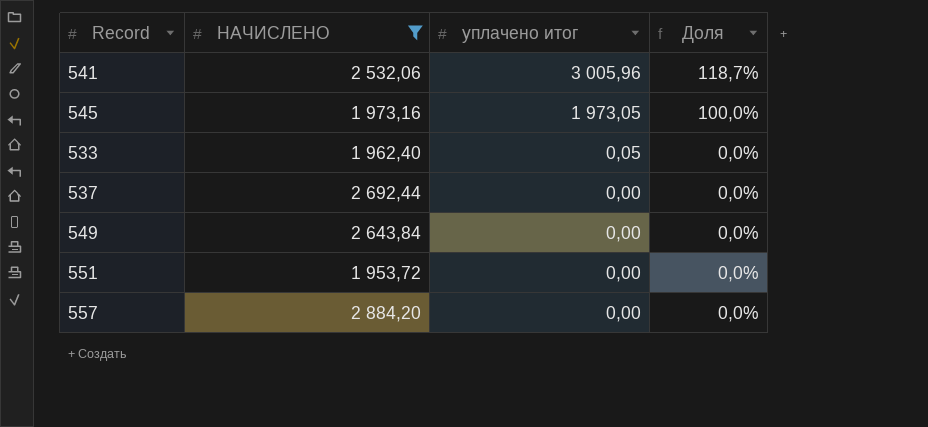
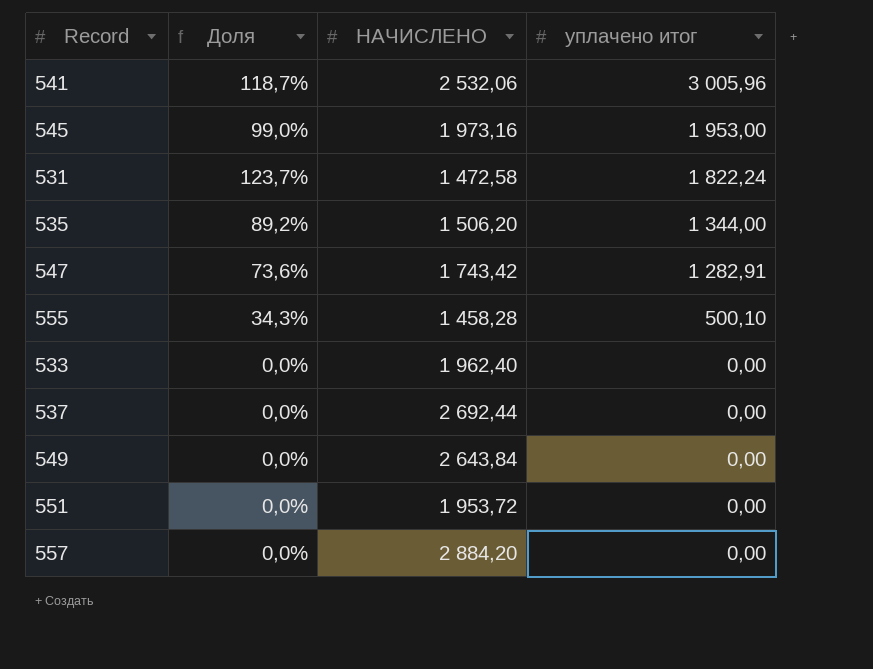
filter: НАЧИСЛЕНО >= 1 953,72 -> none
column Доля | position: 4 -> 2
545 | Доля: 100,0% -> 99,0%
545 | уплачено итог: 1 973,05 -> 1 953,00
533 | уплачено итог: 0,05 -> 0,00

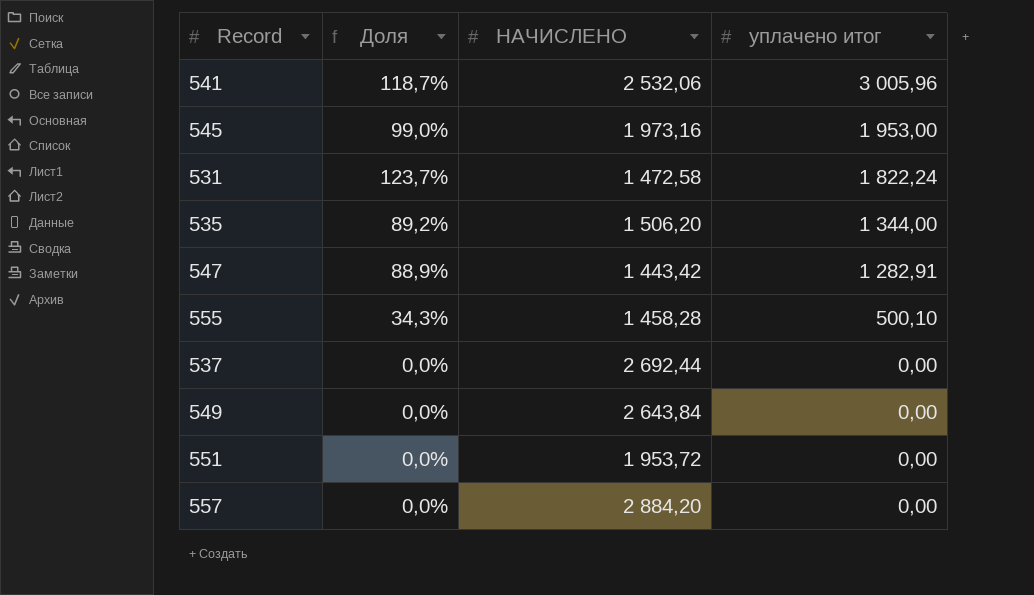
row 533: 0,0% | 1 962,40 | 0,00 -> none
547 | Доля: 73,6% -> 88,9%
547 | НАЧИСЛЕНО: 1 743,42 -> 1 443,42

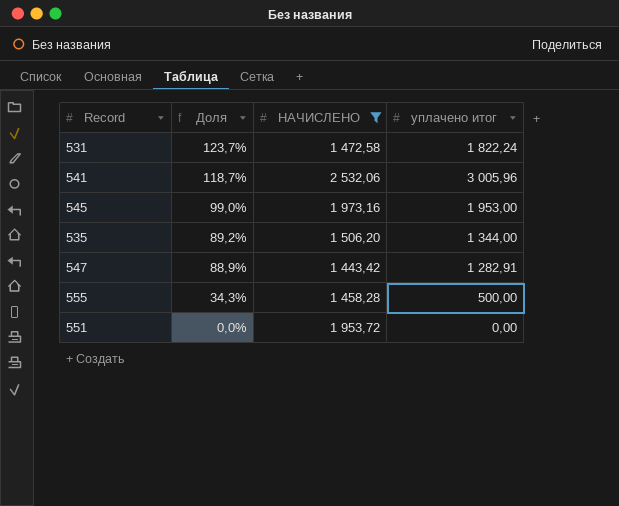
filter: none -> НАЧИСЛЕНО <= 2 532,06
row order: уплачено итог descending -> Доля descending
555 | уплачено итог: 500,10 -> 500,00

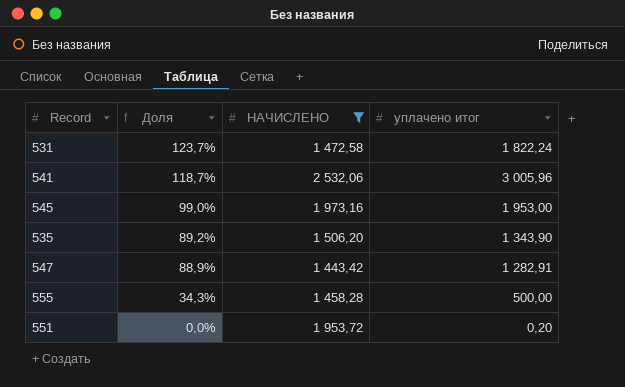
535 | уплачено итог: 1 344,00 -> 1 343,90
551 | уплачено итог: 0,00 -> 0,20

